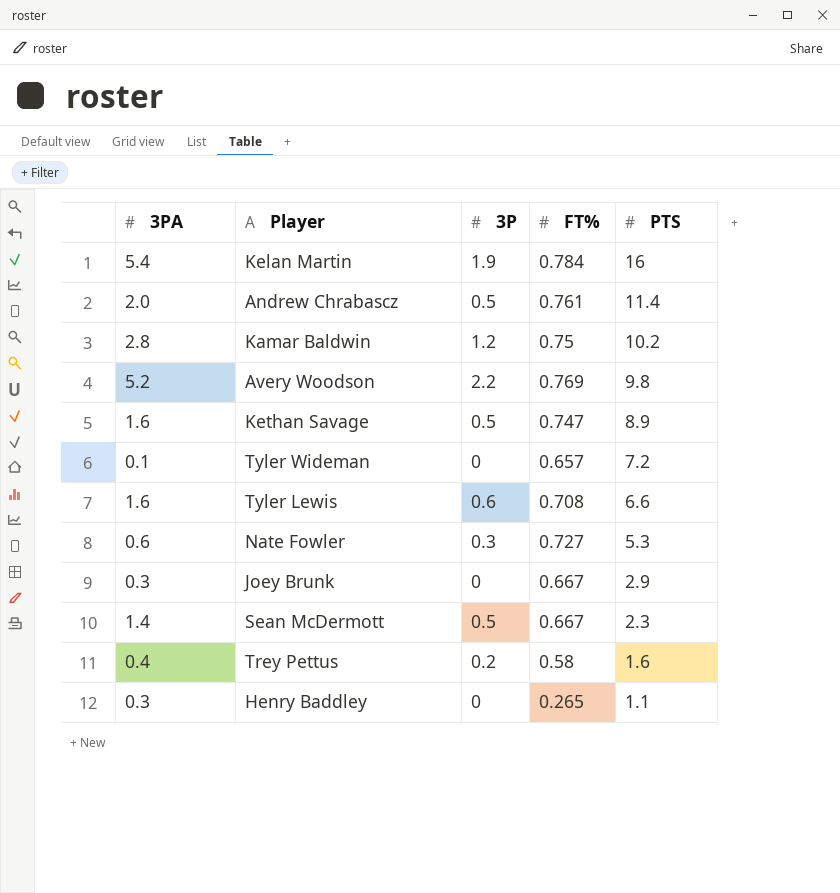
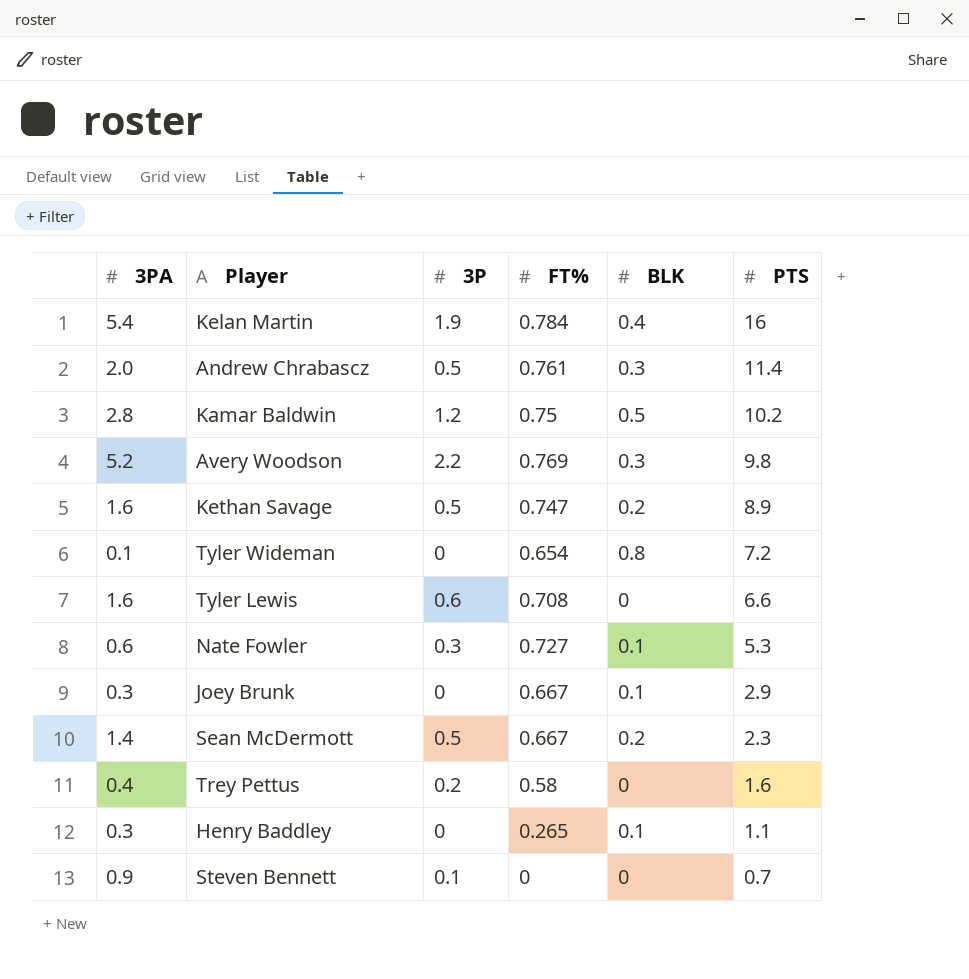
column BLK | position: none -> 5
Tyler Wideman | FT%: 0.657 -> 0.654
row Steven Bennett: none -> 0.9 | 0.1 | 0 | 0 | 0.7

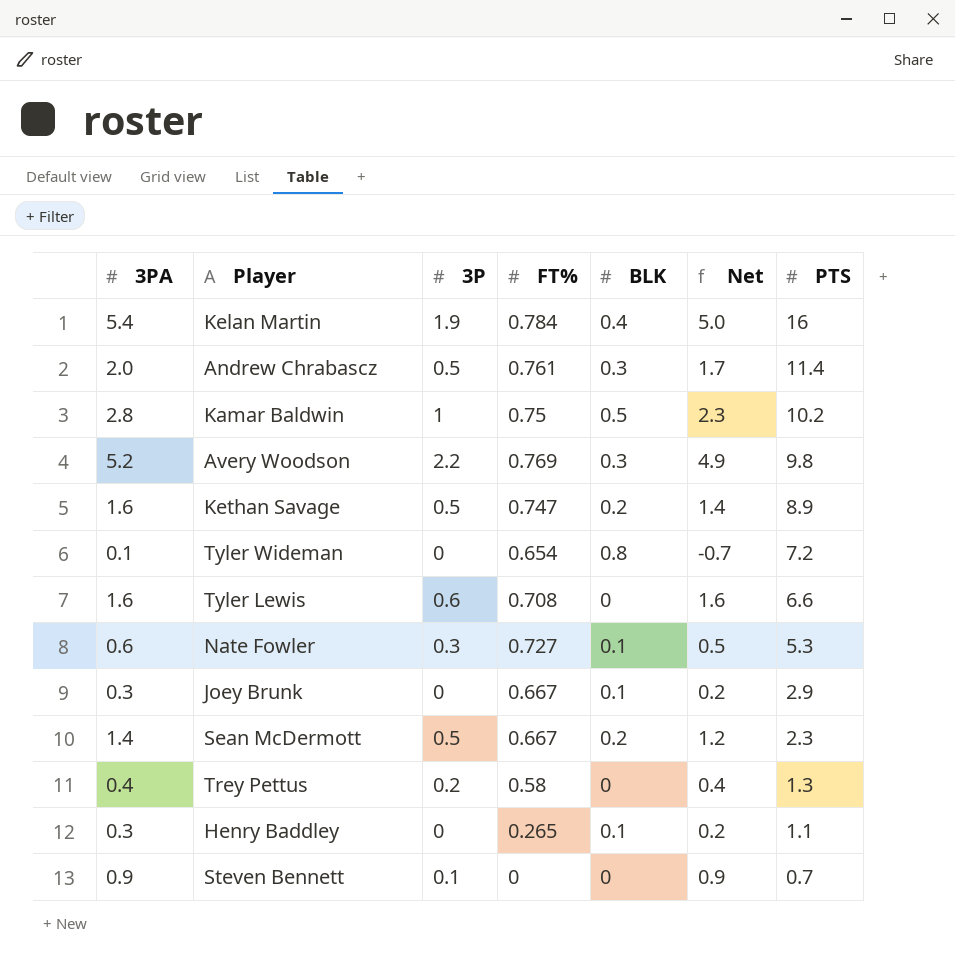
column Net | formula: none -> [3PA] - [BLK]
Kamar Baldwin | 3P: 1.2 -> 1
Trey Pettus | PTS: 1.6 -> 1.3

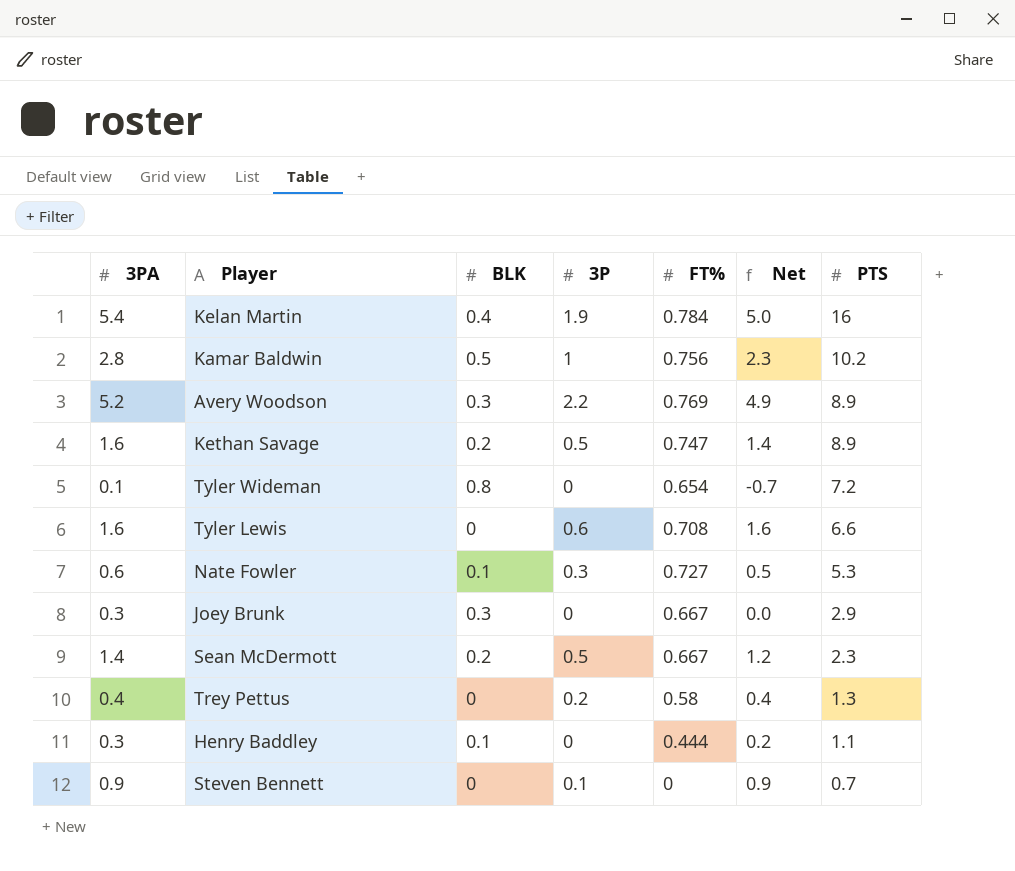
column BLK | position: 5 -> 3
row Andrew Chrabascz: 2.0 | 0.5 | 0.761 | 0.3 | 1.7 | 11.4 -> none
Kamar Baldwin | FT%: 0.75 -> 0.756
Avery Woodson | PTS: 9.8 -> 8.9
Joey Brunk | BLK: 0.1 -> 0.3
Joey Brunk | Net: 0.2 -> 0.0
Henry Baddley | FT%: 0.265 -> 0.444

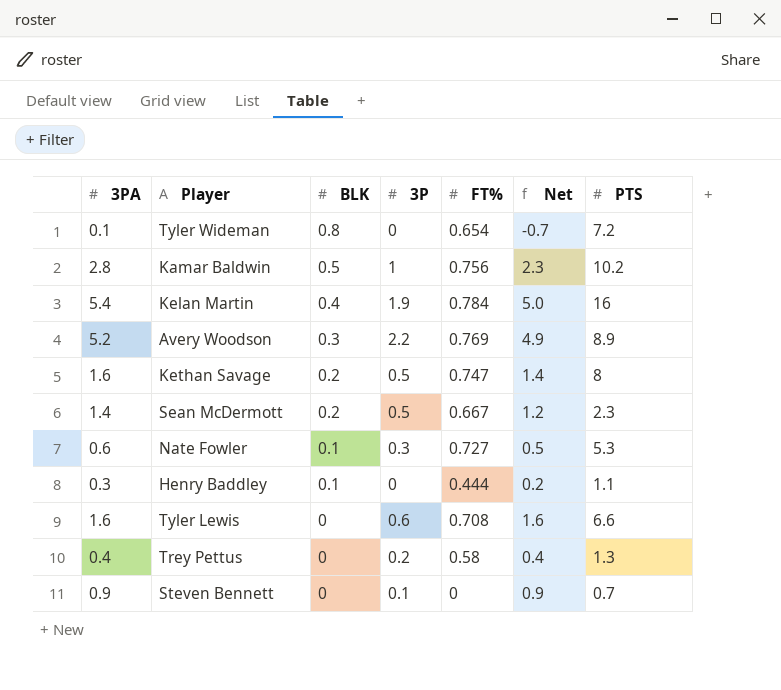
row order: PTS descending -> BLK descending
row Joey Brunk: 0.3 | 0.3 | 0 | 0.667 | 0.0 | 2.9 -> none
Kethan Savage | PTS: 8.9 -> 8

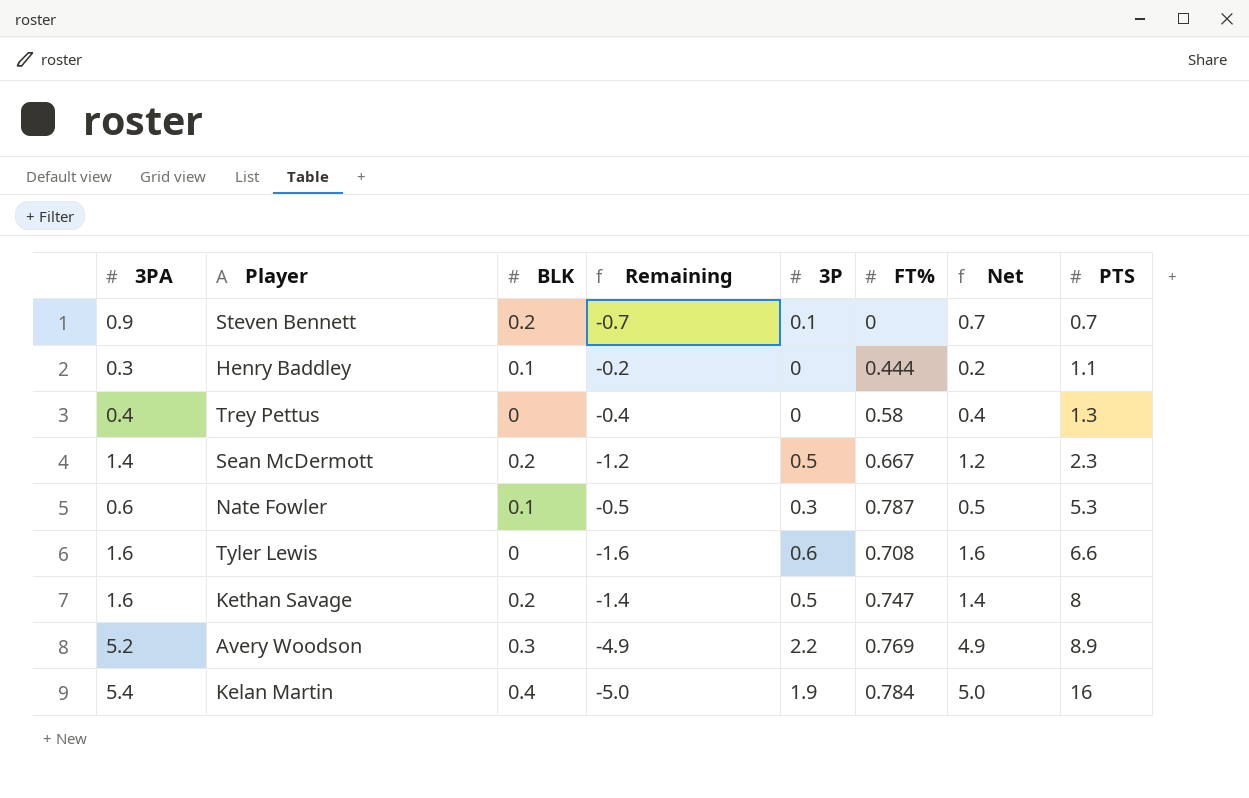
row order: BLK descending -> PTS ascending
column Remaining | formula: none -> [BLK] - [3PA]
row Tyler Wideman: 0.1 | 0.8 | 0 | 0.654 | -0.7 | 7.2 -> none
row Kamar Baldwin: 2.8 | 0.5 | 1 | 0.756 | 2.3 | 10.2 -> none
Steven Bennett | BLK: 0 -> 0.2
Steven Bennett | Net: 0.9 -> 0.7
Trey Pettus | 3P: 0.2 -> 0
Nate Fowler | FT%: 0.727 -> 0.787

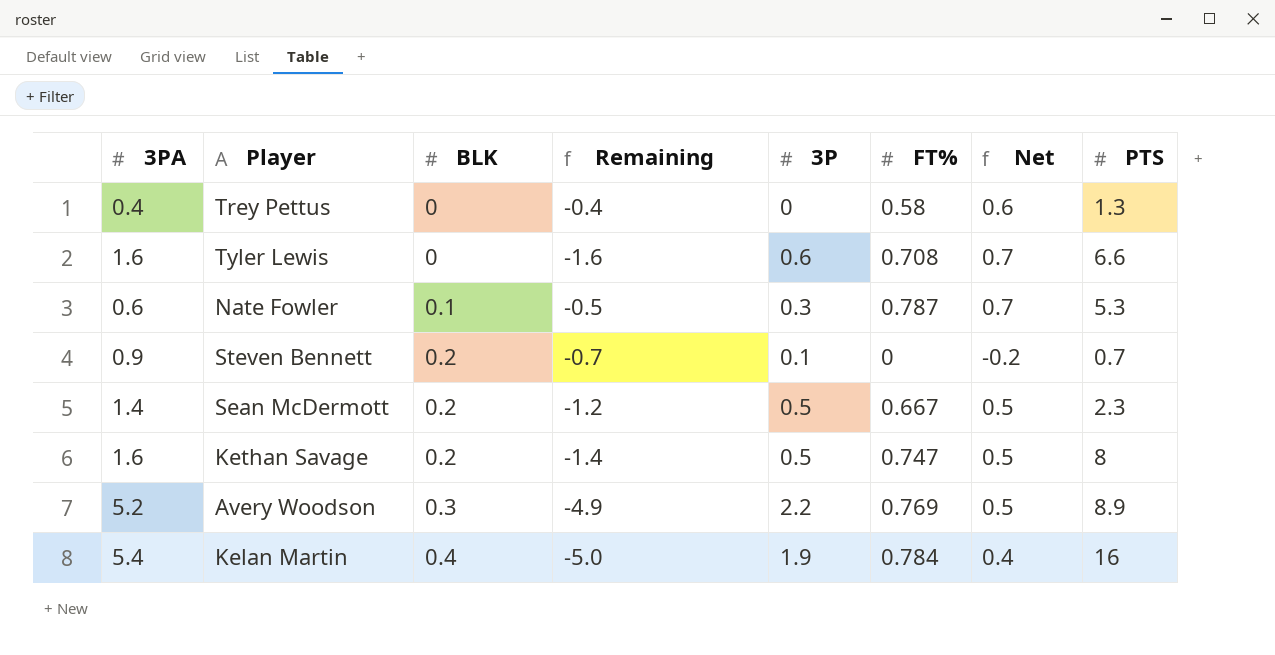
row order: PTS ascending -> BLK ascending
column Net | formula: [3PA] - [BLK] -> [FT%] - [BLK]
row Henry Baddley: 0.3 | 0.1 | -0.2 | 0 | 0.444 | 0.2 | 1.1 -> none

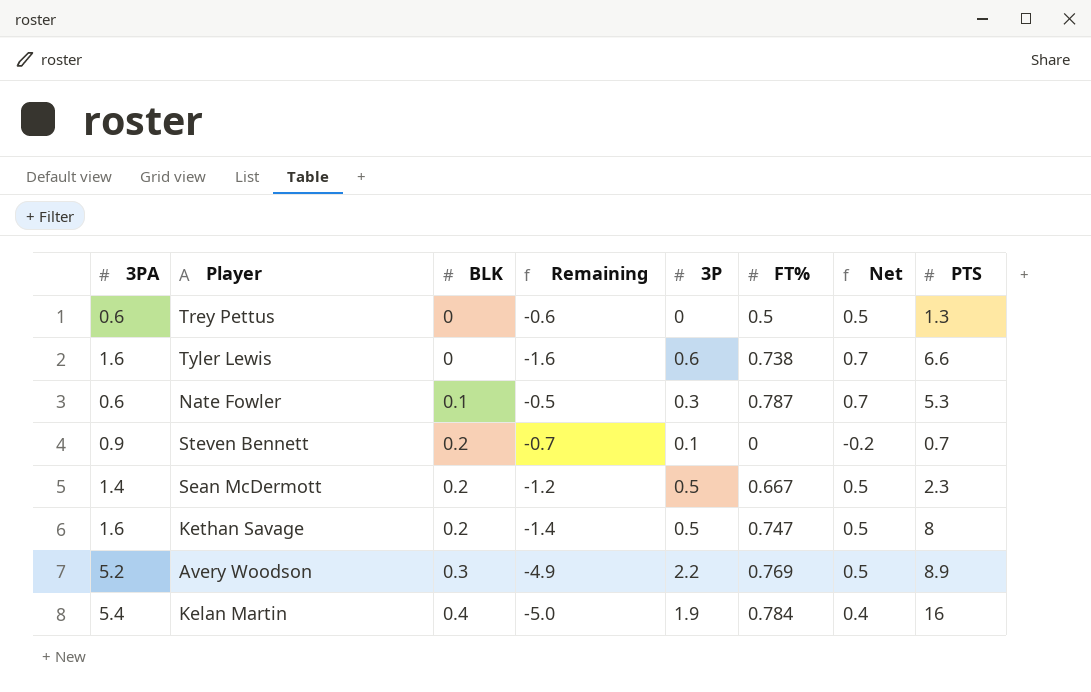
Trey Pettus | 3PA: 0.4 -> 0.6
Trey Pettus | Remaining: -0.4 -> -0.6
Trey Pettus | FT%: 0.58 -> 0.5
Trey Pettus | Net: 0.6 -> 0.5
Tyler Lewis | FT%: 0.708 -> 0.738

